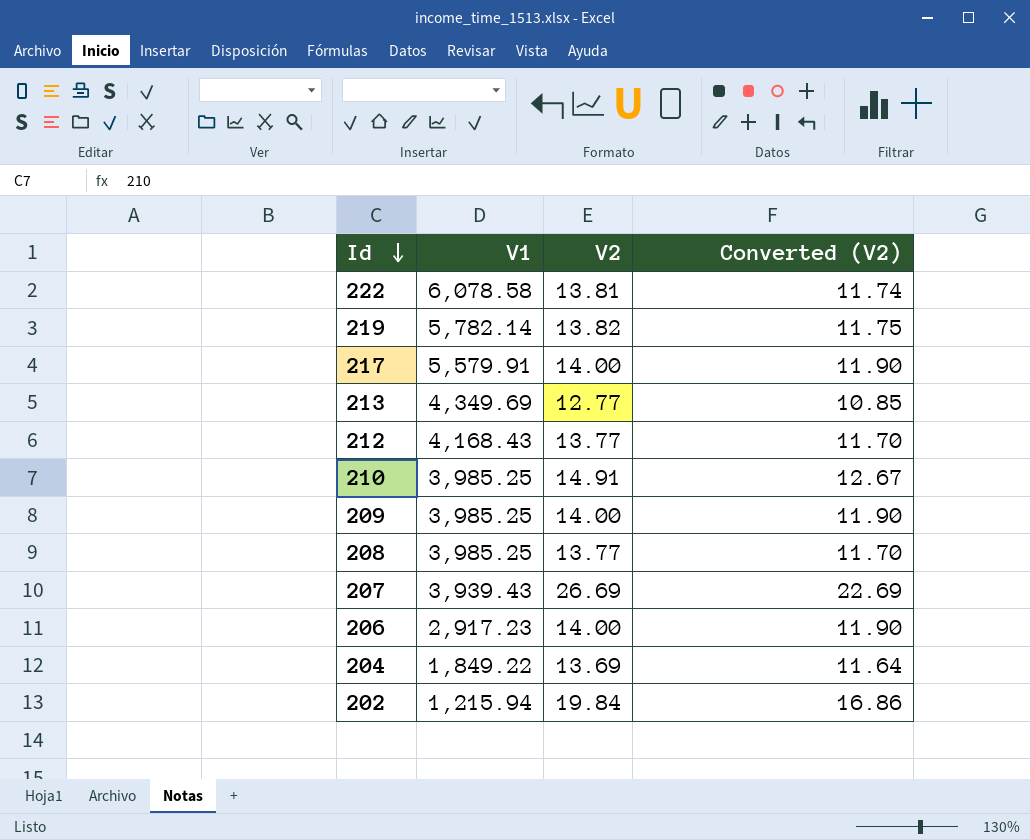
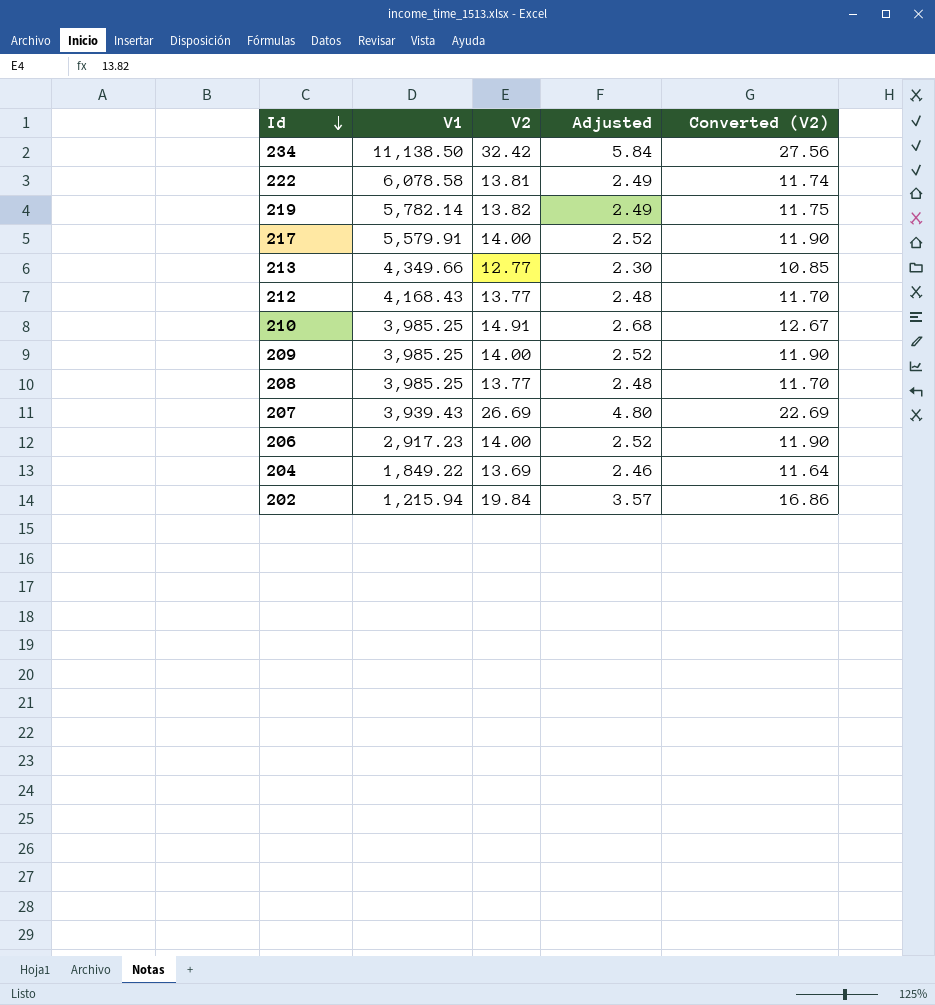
column Adjusted | formula: none -> [V2] * 0.18
row 234: none -> 11,138.50 | 32.42 | 5.84 | 27.56
213 | V1: 4,349.69 -> 4,349.66

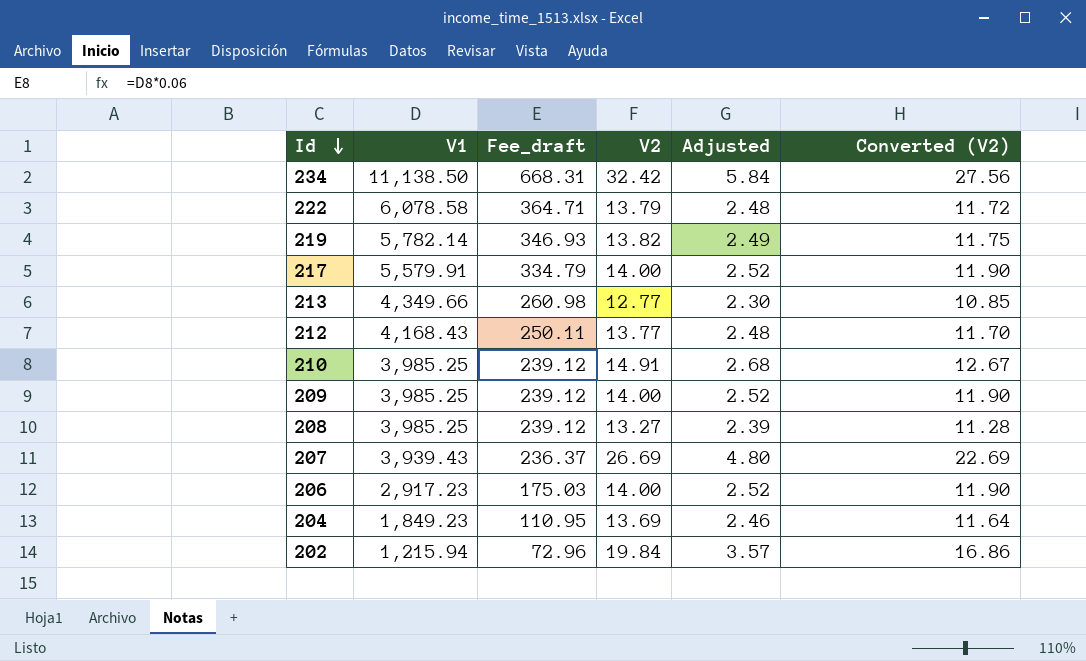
column Fee_draft | formula: none -> [V1] * 0.06
222 | V2: 13.81 -> 13.79
222 | Adjusted: 2.49 -> 2.48
222 | Converted (V2): 11.74 -> 11.72
208 | V2: 13.77 -> 13.27
208 | Adjusted: 2.48 -> 2.39
208 | Converted (V2): 11.70 -> 11.28
204 | V1: 1,849.22 -> 1,849.23

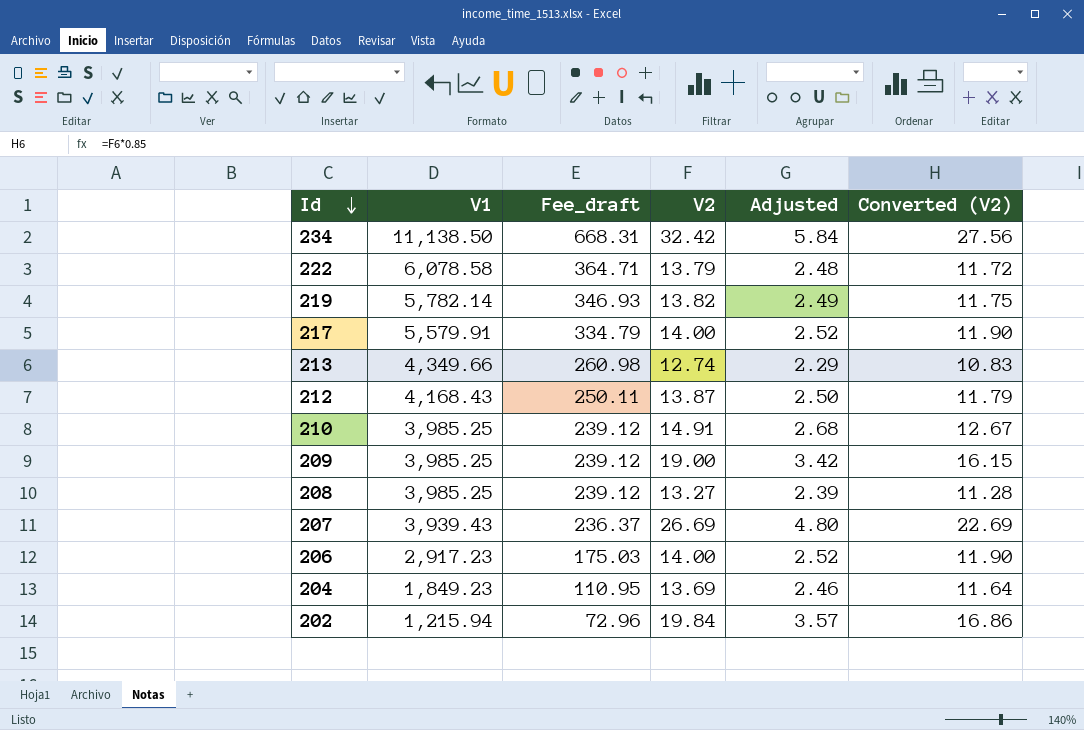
213 | V2: 12.77 -> 12.74
213 | Adjusted: 2.30 -> 2.29
213 | Converted (V2): 10.85 -> 10.83
212 | V2: 13.77 -> 13.87
212 | Adjusted: 2.48 -> 2.50
212 | Converted (V2): 11.70 -> 11.79
209 | V2: 14.00 -> 19.00
209 | Adjusted: 2.52 -> 3.42
209 | Converted (V2): 11.90 -> 16.15

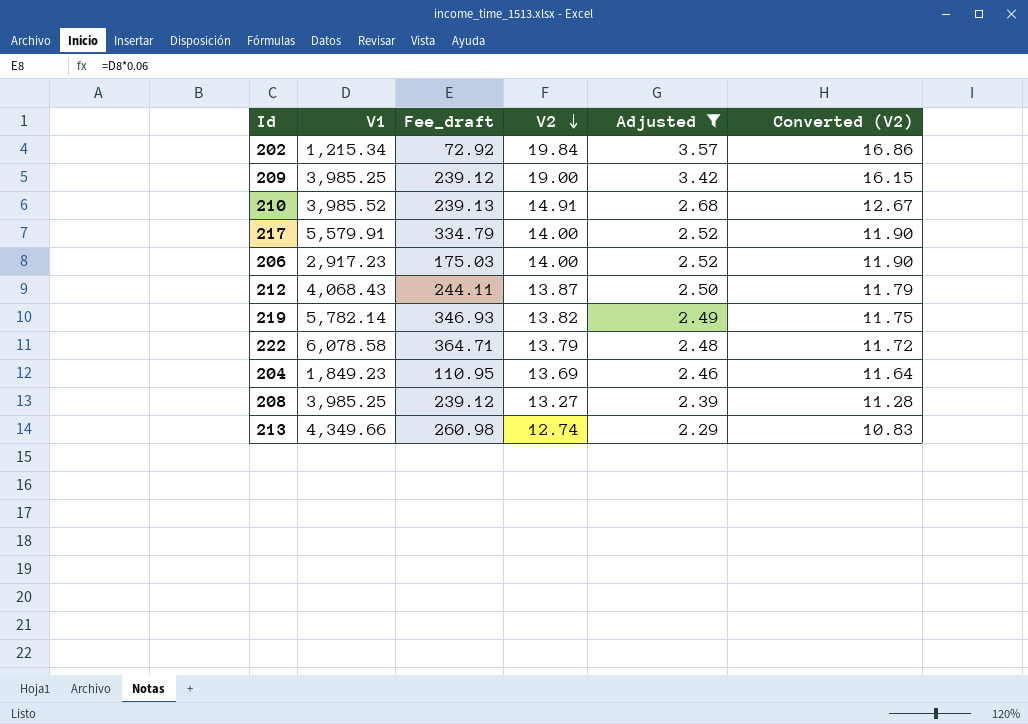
filter: none -> Adjusted <= 3.57
row order: Id descending -> V2 descending
202 | V1: 1,215.94 -> 1,215.34
202 | Fee_draft: 72.96 -> 72.92
210 | V1: 3,985.25 -> 3,985.52
210 | Fee_draft: 239.12 -> 239.13
212 | V1: 4,168.43 -> 4,068.43
212 | Fee_draft: 250.11 -> 244.11

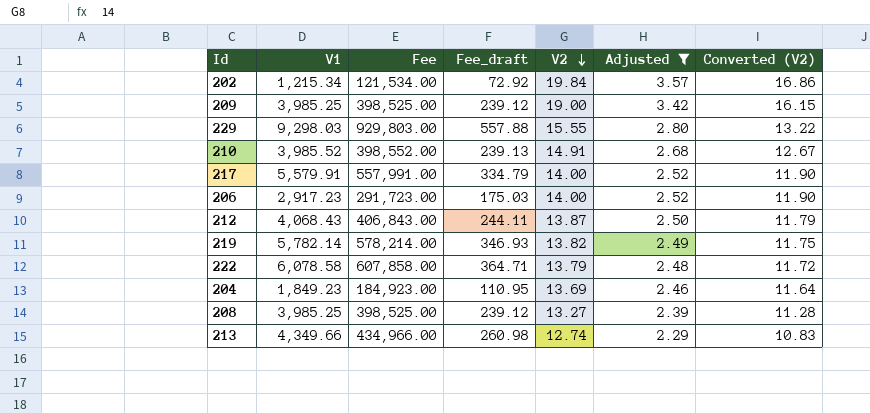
column Fee | formula: none -> [V1] * 100
row 229: none -> 9,298.03 | 929,803.00 | 557.88 | 15.55 | 2.80 | 13.22

